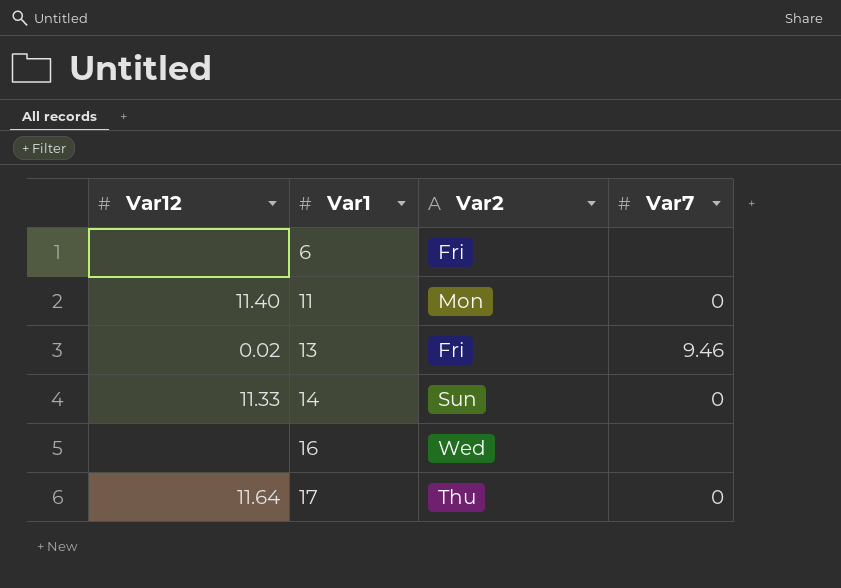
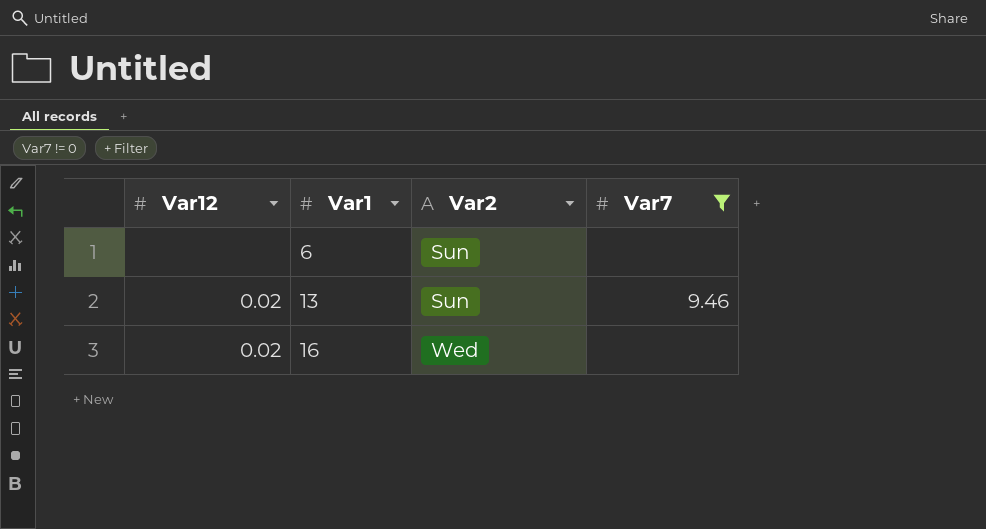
filter: none -> Var7 != 0
6 | Var2: Fri -> Sun
13 | Var2: Fri -> Sun
16 | Var12: none -> 0.02

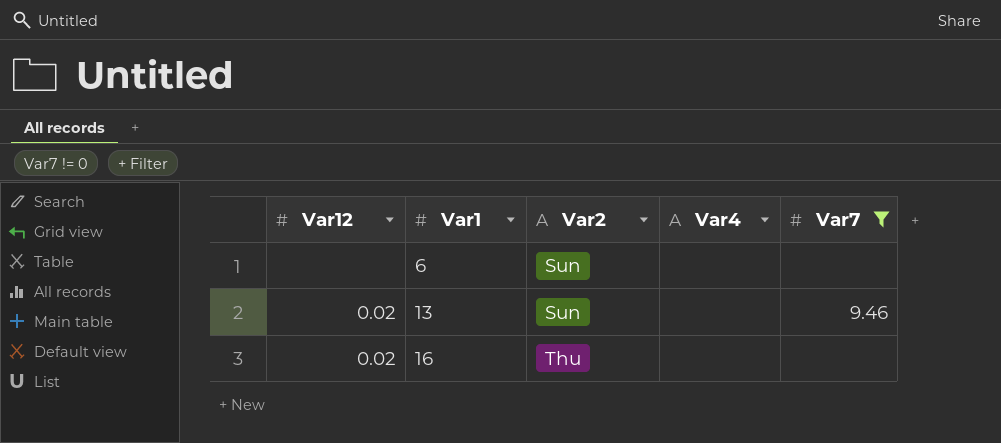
column Var4 | position: none -> 4
16 | Var2: Wed -> Thu

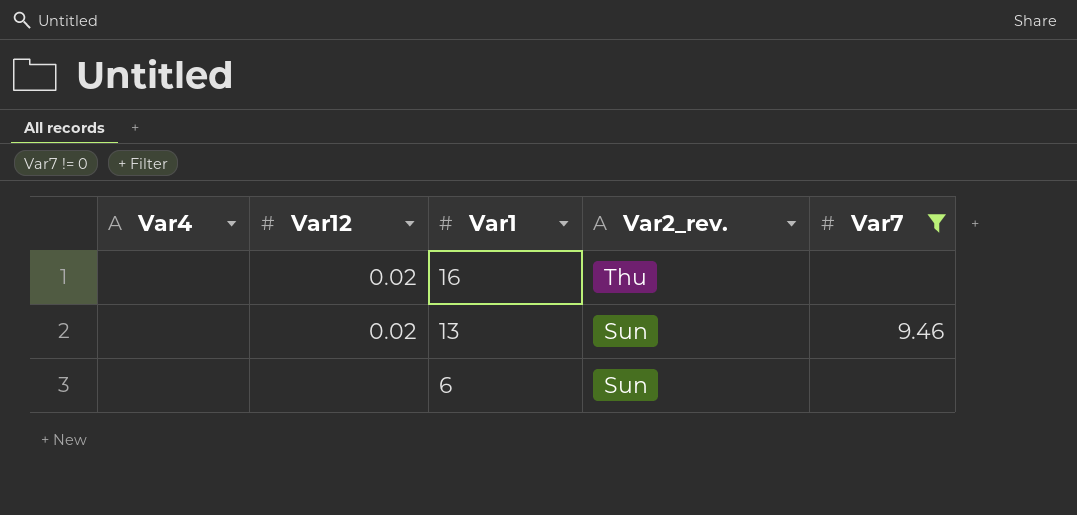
row order: Var1 ascending -> Var1 descending
column Var4 | position: 4 -> 1
column name: Var2 -> Var2_rev.

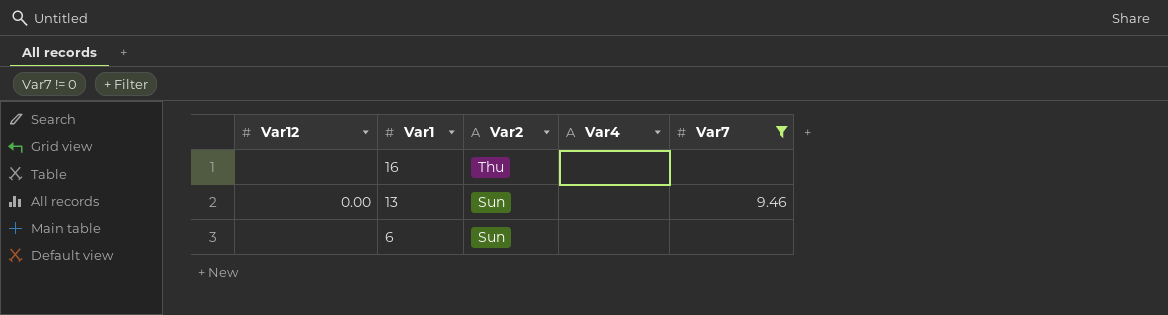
column name: Var2_rev. -> Var2
column Var4 | position: 1 -> 4
16 | Var12: 0.02 -> none
13 | Var12: 0.02 -> 0.00

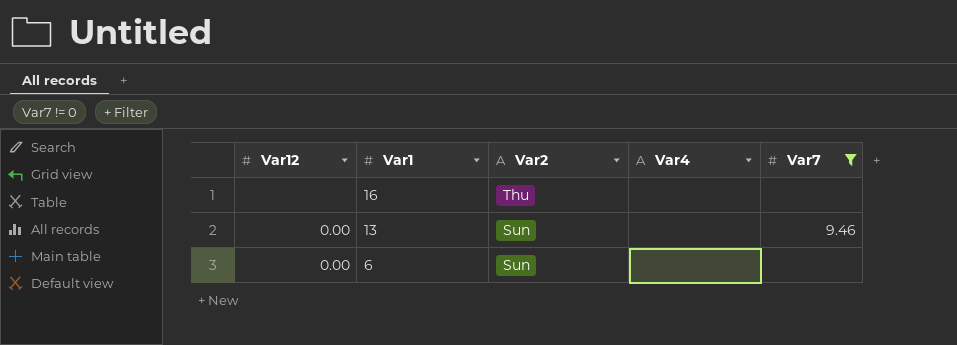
6 | Var12: none -> 0.00

